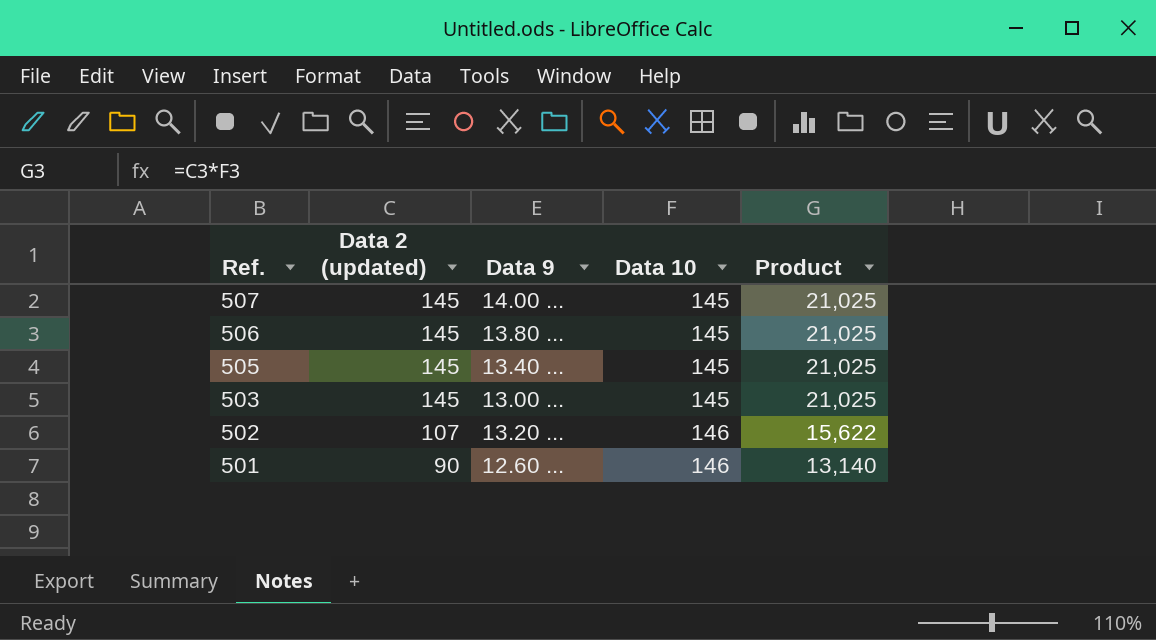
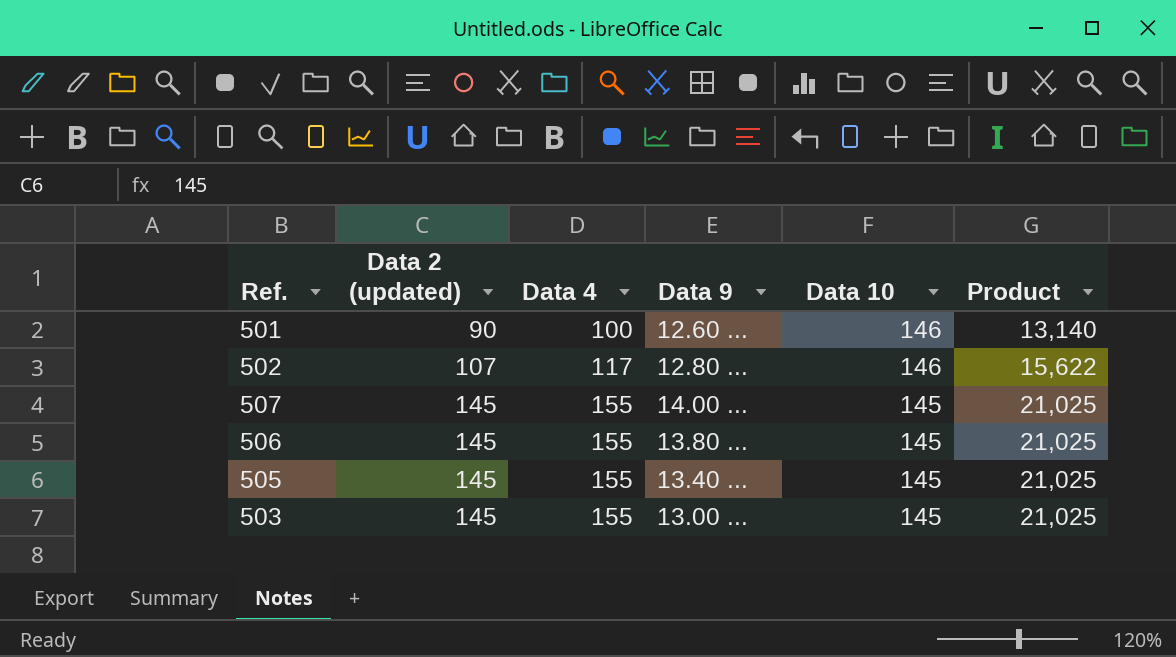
row order: Ref. descending -> Data 2 (updated) ascending
column Data 4 | position: none -> 3
502 | Data 9: 13.20 ... -> 12.80 ...

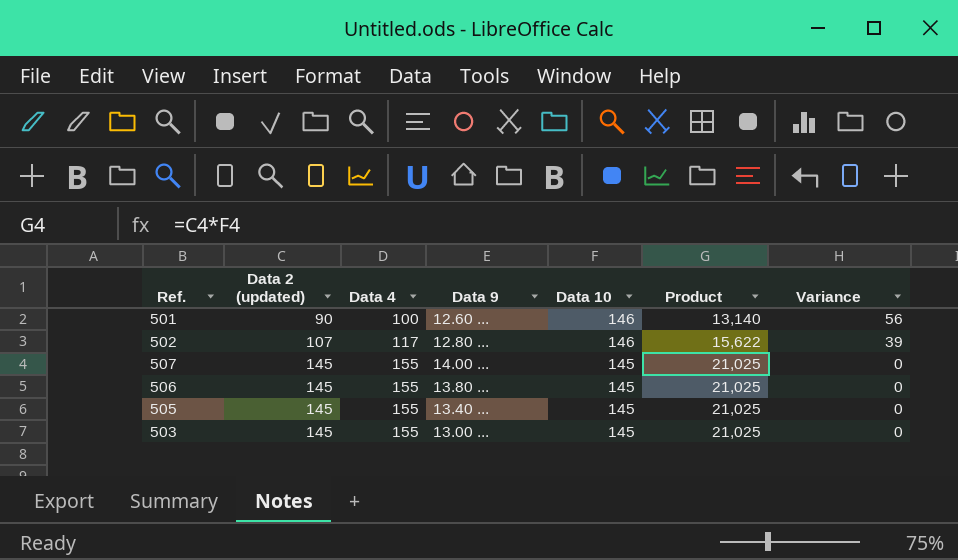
column Variance | formula: none -> [Data 10] - [Data 2 (updated)]

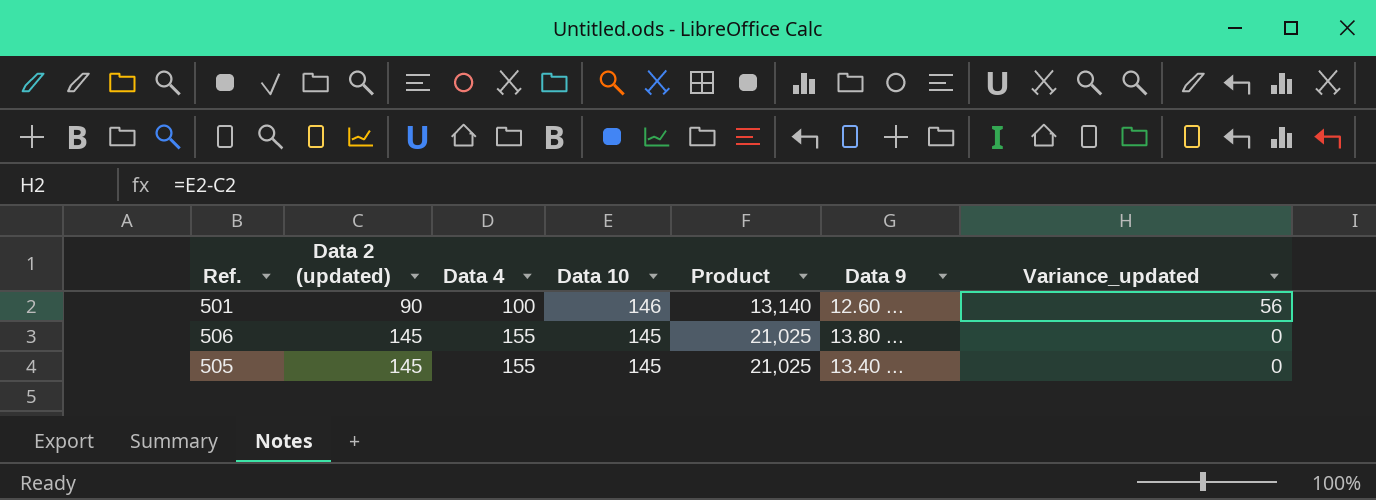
column Data 9 | position: 4 -> 6
column name: Variance -> Variance_updated
row 502: 107 | 117 | 12.80 ... | 146 | 15,622 | 39 -> none
row 507: 145 | 155 | 14.00 ... | 145 | 21,025 | 0 -> none
row 503: 145 | 155 | 13.00 ... | 145 | 21,025 | 0 -> none

